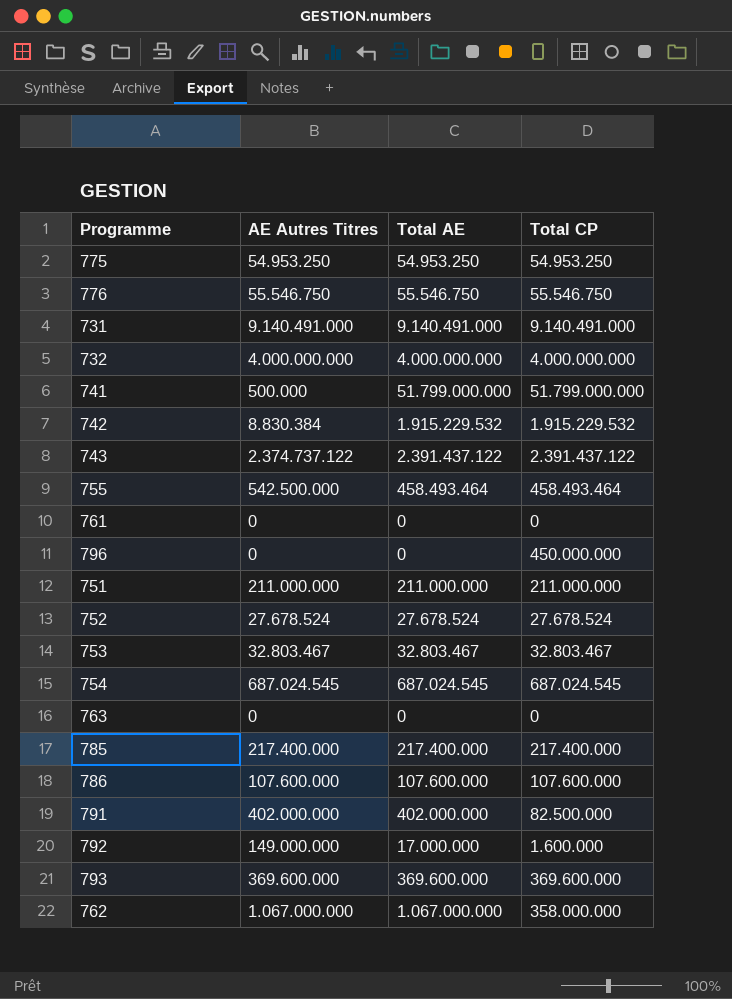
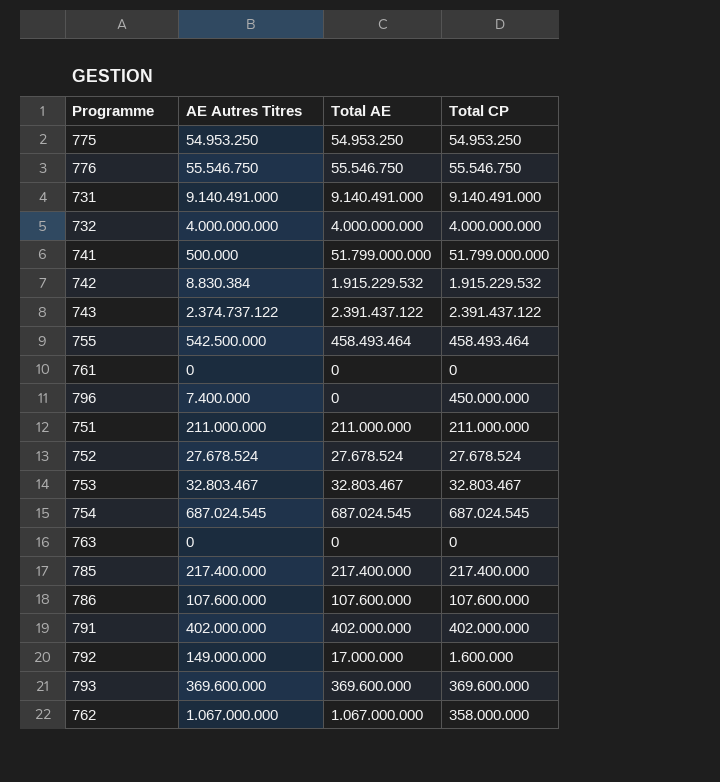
796 | AE Autres Titres: 0 -> 7.400.000
791 | Total CP: 82.500.000 -> 402.000.000

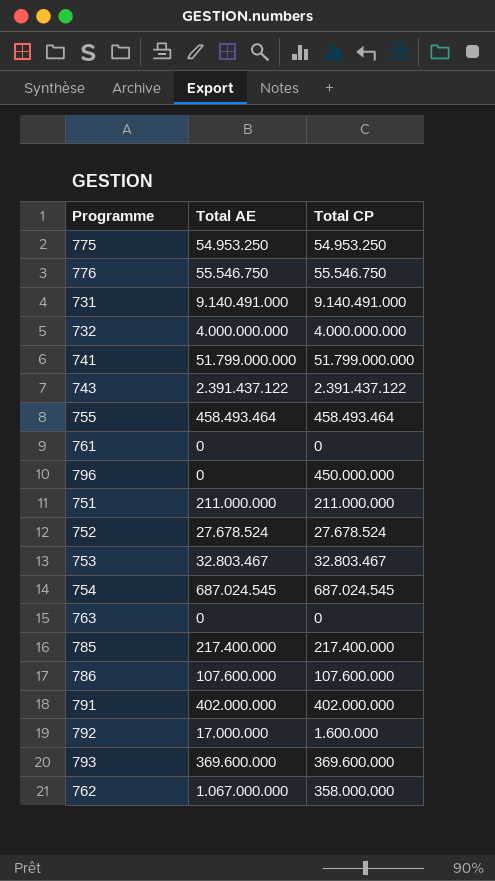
column AE Autres Titres | position: 2 -> none
row 742: 8.830.384 | 1.915.229.532 | 1.915.229.532 -> none

